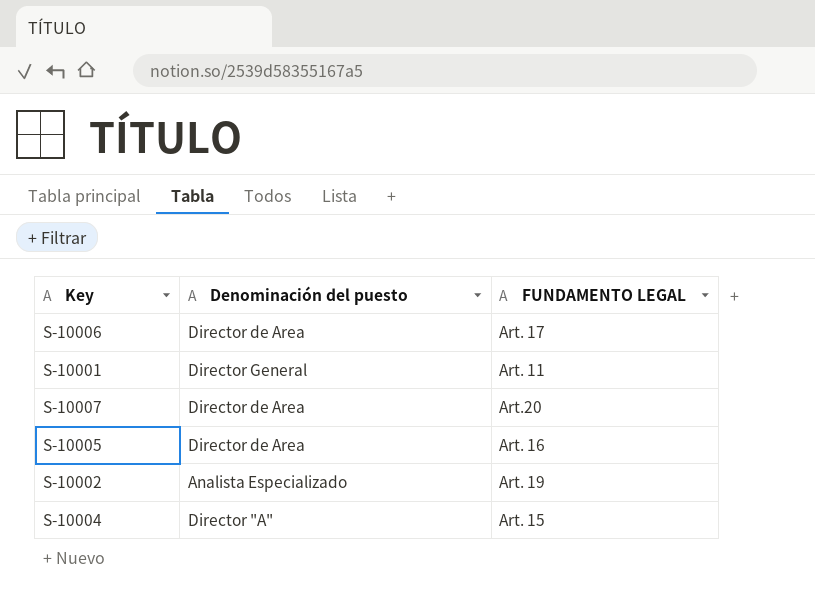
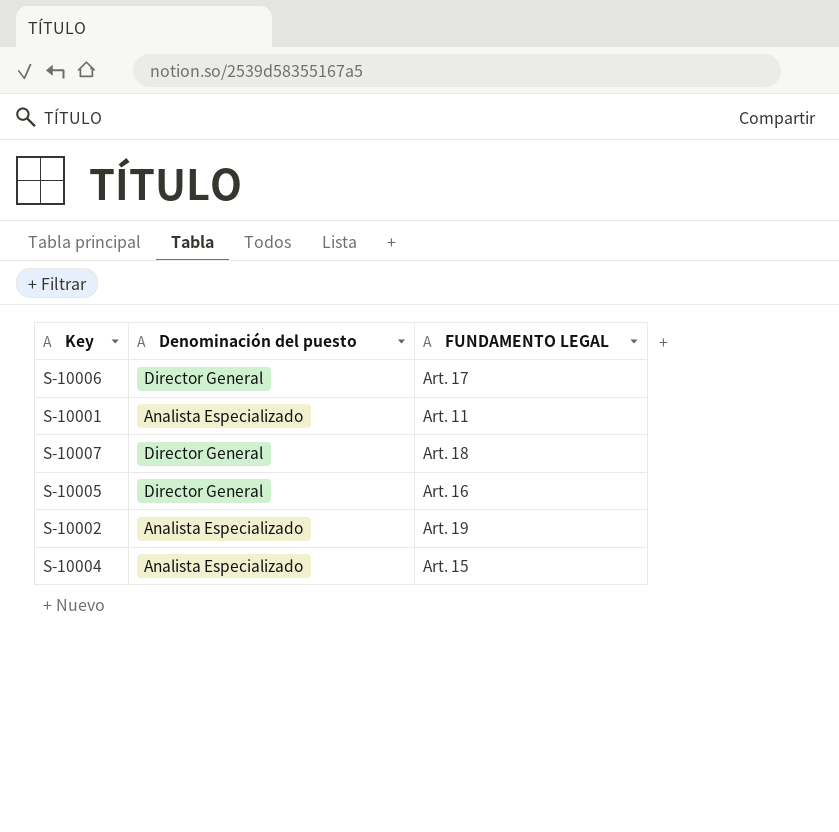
S-10006 | Denominación del puesto: Director de Area -> Director General
S-10001 | Denominación del puesto: Director General -> Analista Especializado
S-10007 | Denominación del puesto: Director de Area -> Director General
S-10007 | FUNDAMENTO LEGAL: Art.20 -> Art. 18
S-10005 | Denominación del puesto: Director de Area -> Director General
S-10004 | Denominación del puesto: Director "A" -> Analista Especializado

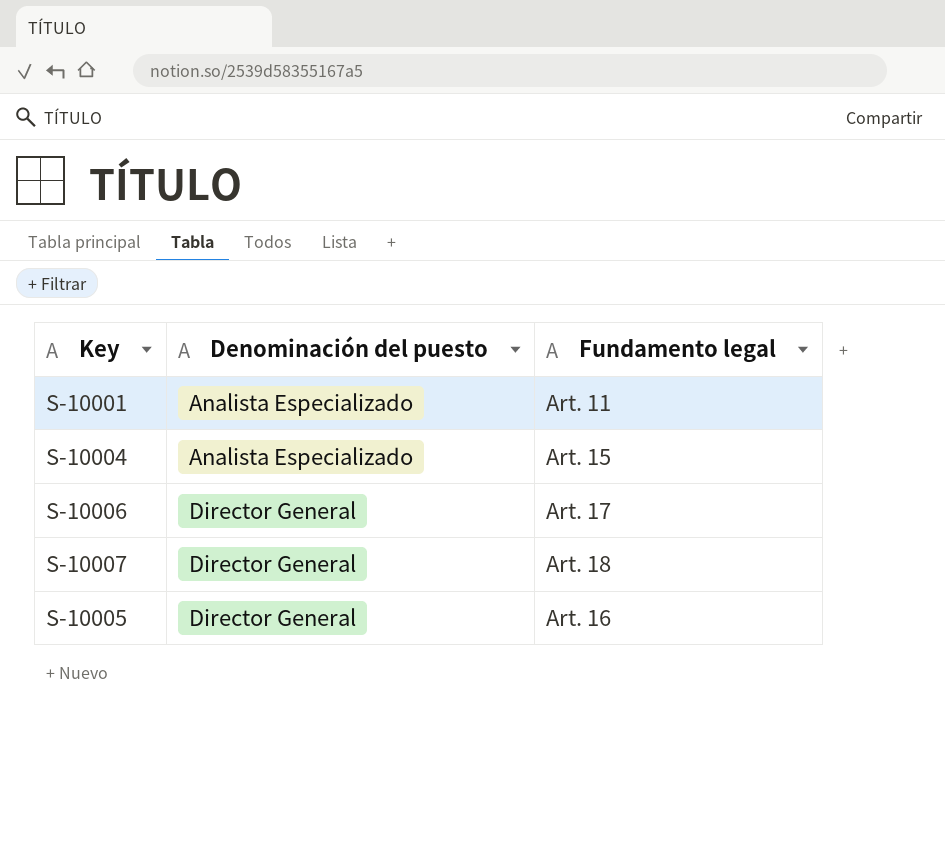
row order: none -> Denominación del puesto ascending
column name: FUNDAMENTO LEGAL -> Fundamento legal
row S-10002: Analista Especializado | Art. 19 -> none

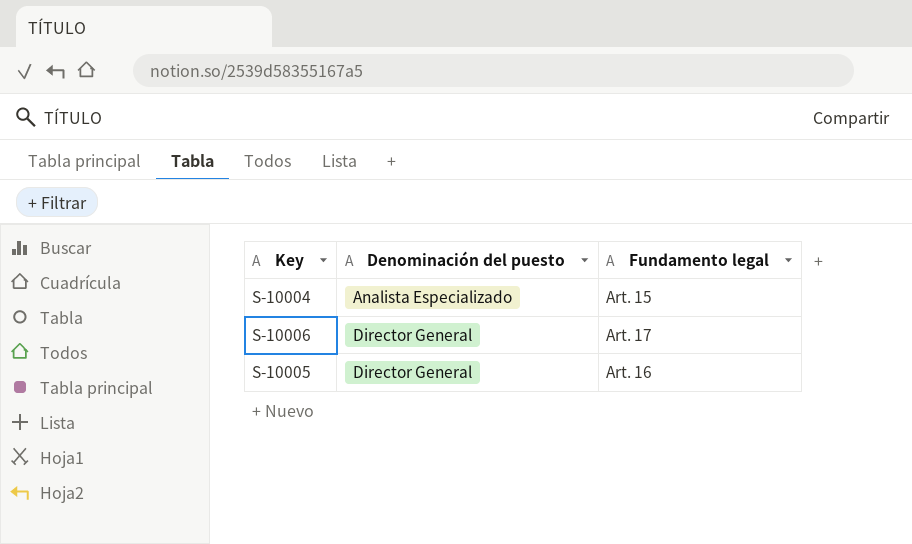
row S-10001: Analista Especializado | Art. 11 -> none
row S-10007: Director General | Art. 18 -> none

